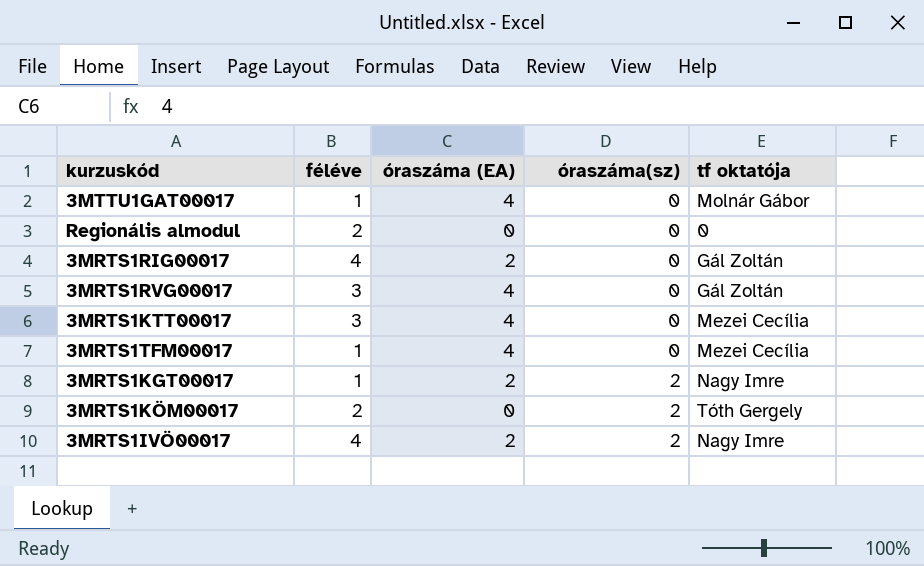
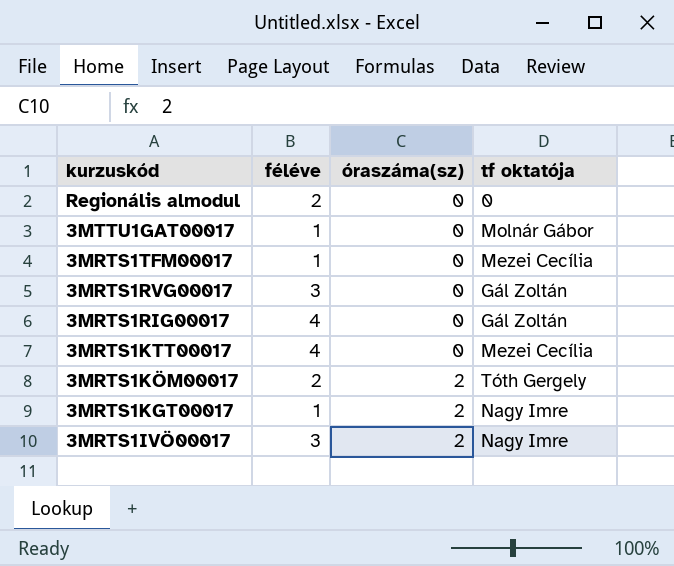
row order: óraszáma(sz) ascending -> kurzuskód descending
column óraszáma (EA) | position: 3 -> none
3MRTS1KTT00017 | féléve: 3 -> 4
3MRTS1IVÖ00017 | féléve: 4 -> 3

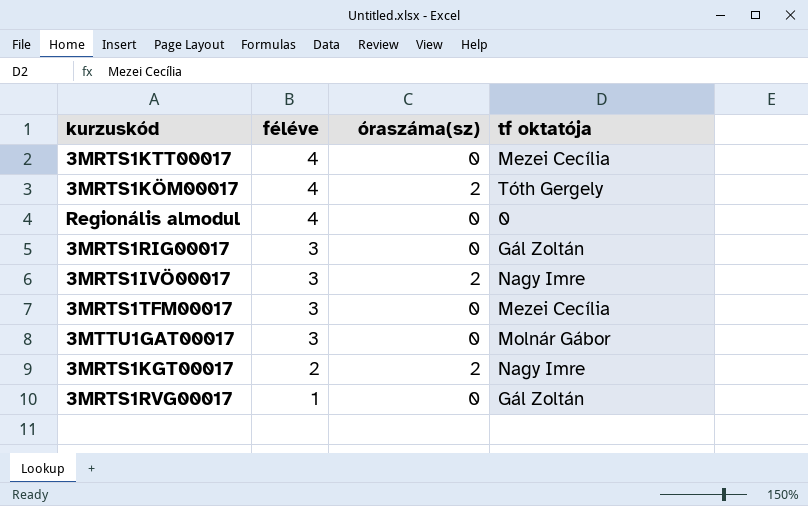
row order: kurzuskód descending -> féléve descending
3MRTS1KÖM00017 | féléve: 2 -> 4
Regionális almodul | féléve: 2 -> 4
3MRTS1RIG00017 | féléve: 4 -> 3
3MRTS1TFM00017 | féléve: 1 -> 3
3MTTU1GAT00017 | féléve: 1 -> 3
3MRTS1KGT00017 | féléve: 1 -> 2
3MRTS1RVG00017 | féléve: 3 -> 1

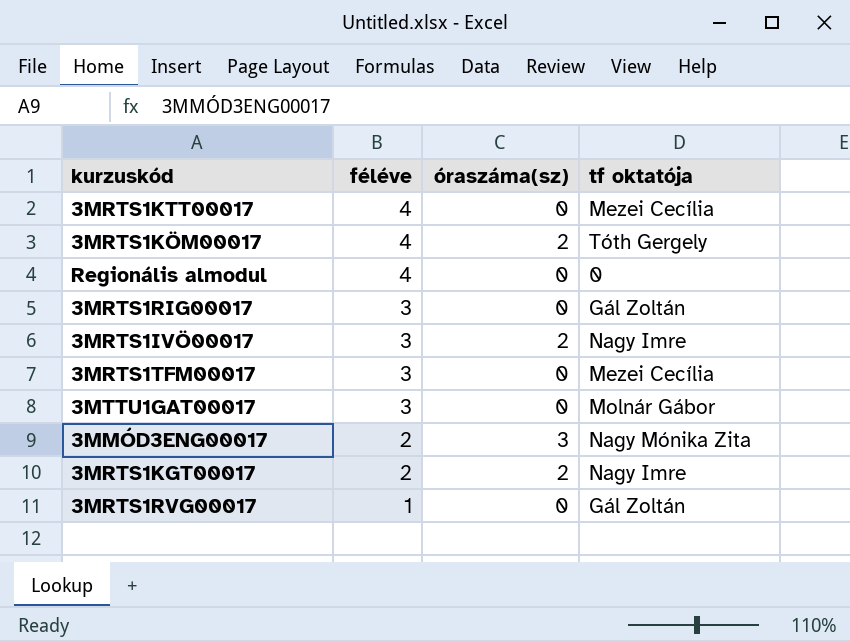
row 3MMÓD3ENG00017: none -> 2 | 3 | Nagy Mónika Zita

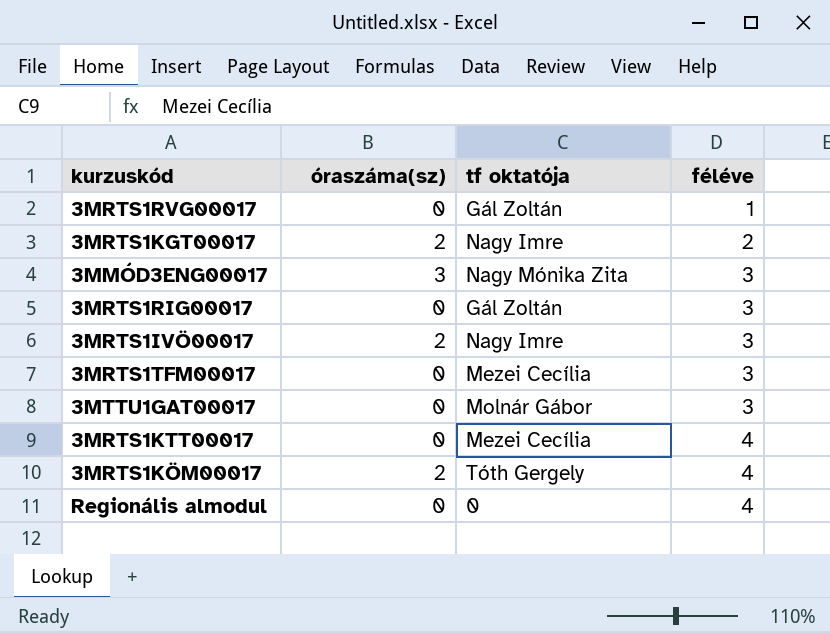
row order: féléve descending -> féléve ascending
column féléve | position: 2 -> 4
3MMÓD3ENG00017 | féléve: 2 -> 3

